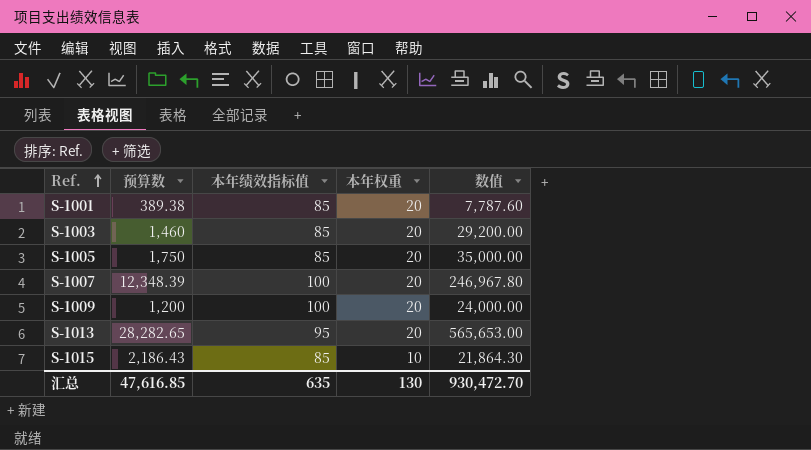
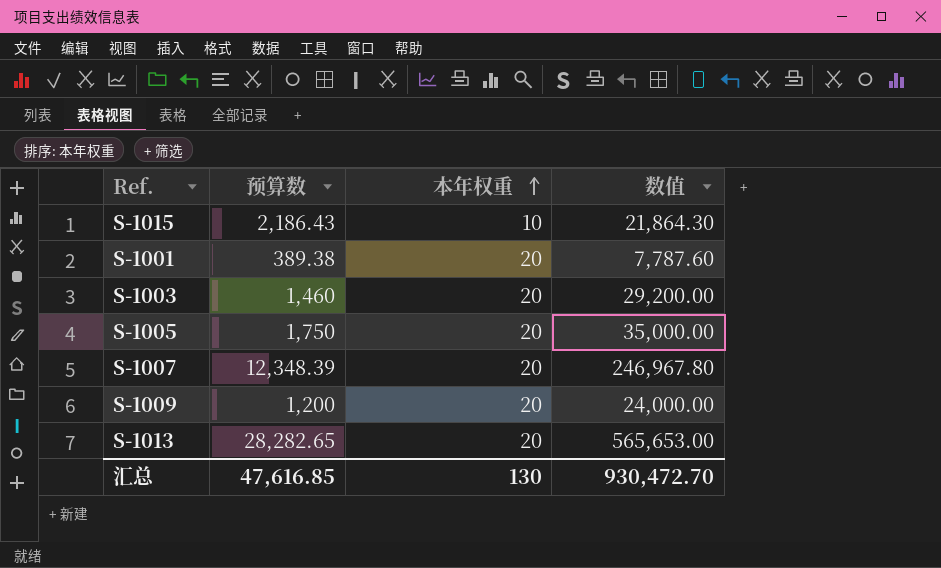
row order: Ref. ascending -> 本年权重 ascending
column 本年绩效指标值 | position: 3 -> none

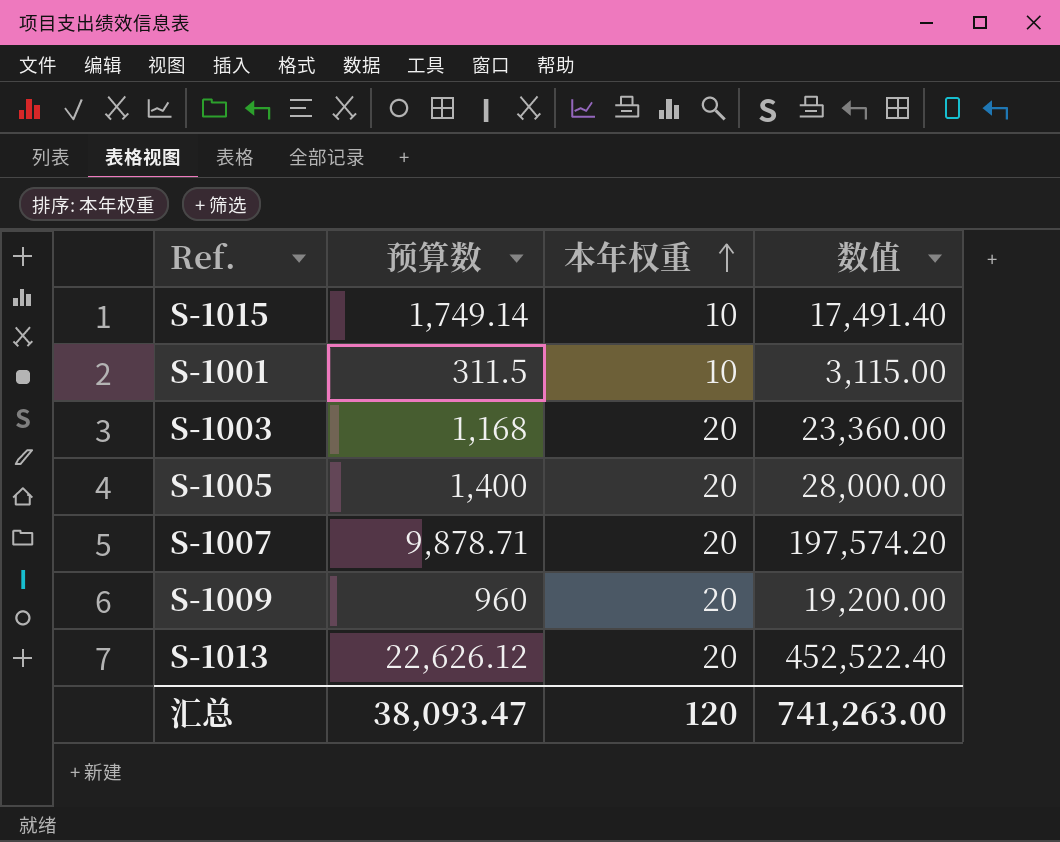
S-1015 | 预算数: 2,186.43 -> 1,749.14
S-1015 | 数值: 21,864.30 -> 17,491.40
S-1001 | 预算数: 389.38 -> 311.5
S-1001 | 本年权重: 20 -> 10
S-1001 | 数值: 7,787.60 -> 3,115.00
S-1003 | 预算数: 1,460 -> 1,168
S-1003 | 数值: 29,200.00 -> 23,360.00
S-1005 | 预算数: 1,750 -> 1,400
S-1005 | 数值: 35,000.00 -> 28,000.00
S-1007 | 预算数: 12,348.39 -> 9,878.71
S-1007 | 数值: 246,967.80 -> 197,574.20
S-1009 | 预算数: 1,200 -> 960
S-1009 | 数值: 24,000.00 -> 19,200.00
S-1013 | 预算数: 28,282.65 -> 22,626.12
S-1013 | 数值: 565,653.00 -> 452,522.40
汇总 | 预算数: 47,616.85 -> 38,093.47
汇总 | 本年权重: 130 -> 120
汇总 | 数值: 930,472.70 -> 741,263.00

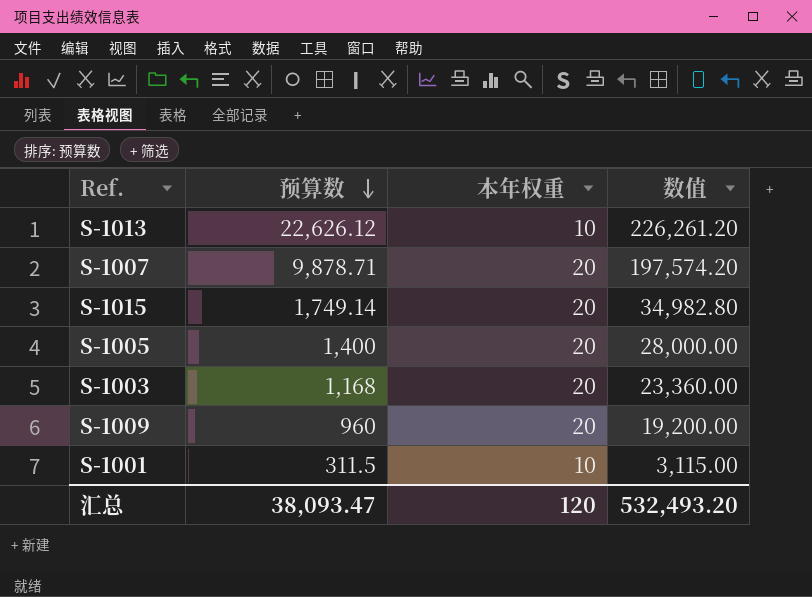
row order: 本年权重 ascending -> 预算数 descending
S-1013 | 本年权重: 20 -> 10
S-1013 | 数值: 452,522.40 -> 226,261.20
S-1015 | 本年权重: 10 -> 20
S-1015 | 数值: 17,491.40 -> 34,982.80
汇总 | 数值: 741,263.00 -> 532,493.20

